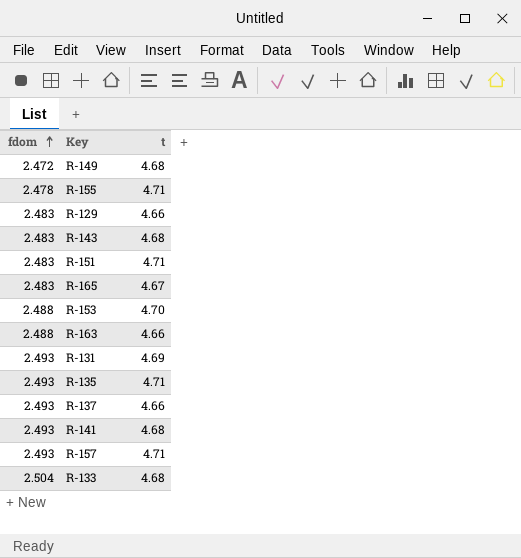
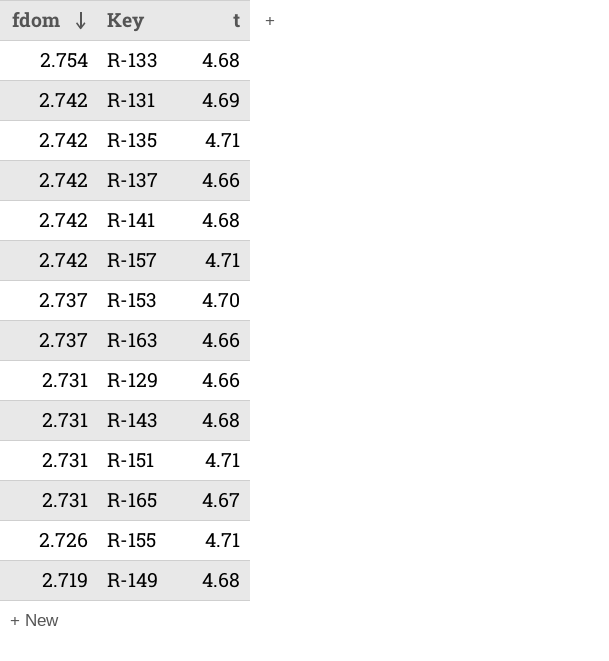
row order: fdom ascending -> fdom descending
R-133 | fdom: 2.504 -> 2.754
R-131 | fdom: 2.493 -> 2.742
R-135 | fdom: 2.493 -> 2.742
R-137 | fdom: 2.493 -> 2.742
R-141 | fdom: 2.493 -> 2.742
R-157 | fdom: 2.493 -> 2.742
R-153 | fdom: 2.488 -> 2.737
R-163 | fdom: 2.488 -> 2.737
R-129 | fdom: 2.483 -> 2.731
R-143 | fdom: 2.483 -> 2.731
R-151 | fdom: 2.483 -> 2.731
R-165 | fdom: 2.483 -> 2.731
R-155 | fdom: 2.478 -> 2.726
R-149 | fdom: 2.472 -> 2.719

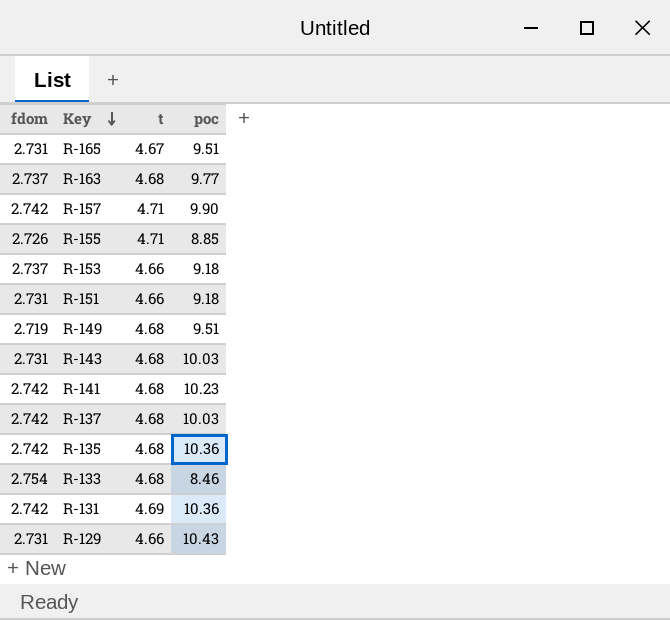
row order: fdom descending -> Key descending
column poc | position: none -> 4
R-163 | t: 4.66 -> 4.68
R-153 | t: 4.70 -> 4.66
R-151 | t: 4.71 -> 4.66
R-137 | t: 4.66 -> 4.68
R-135 | t: 4.71 -> 4.68

